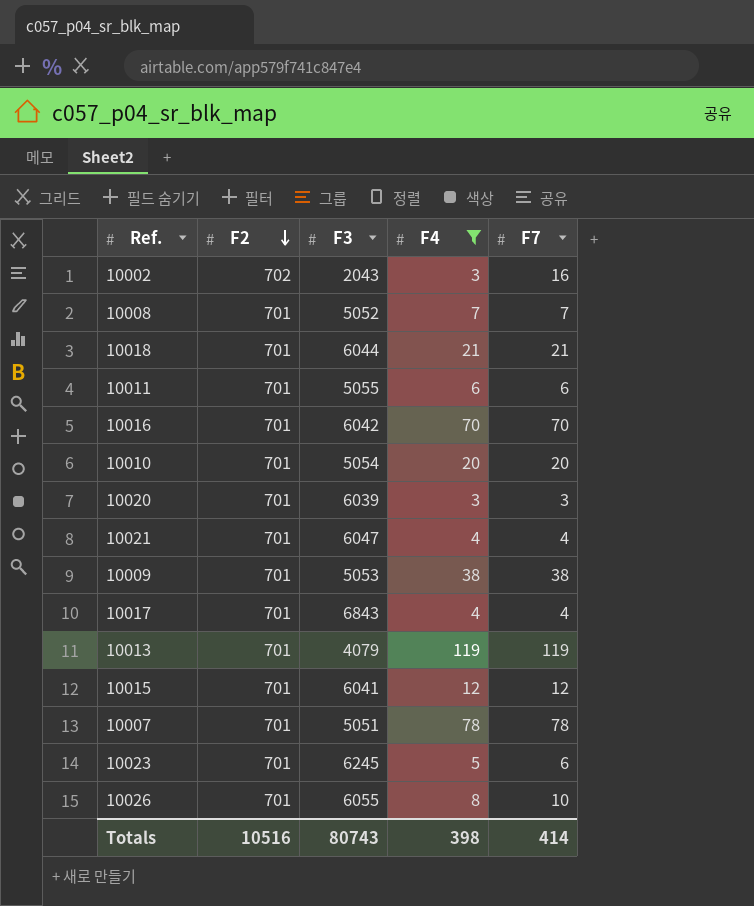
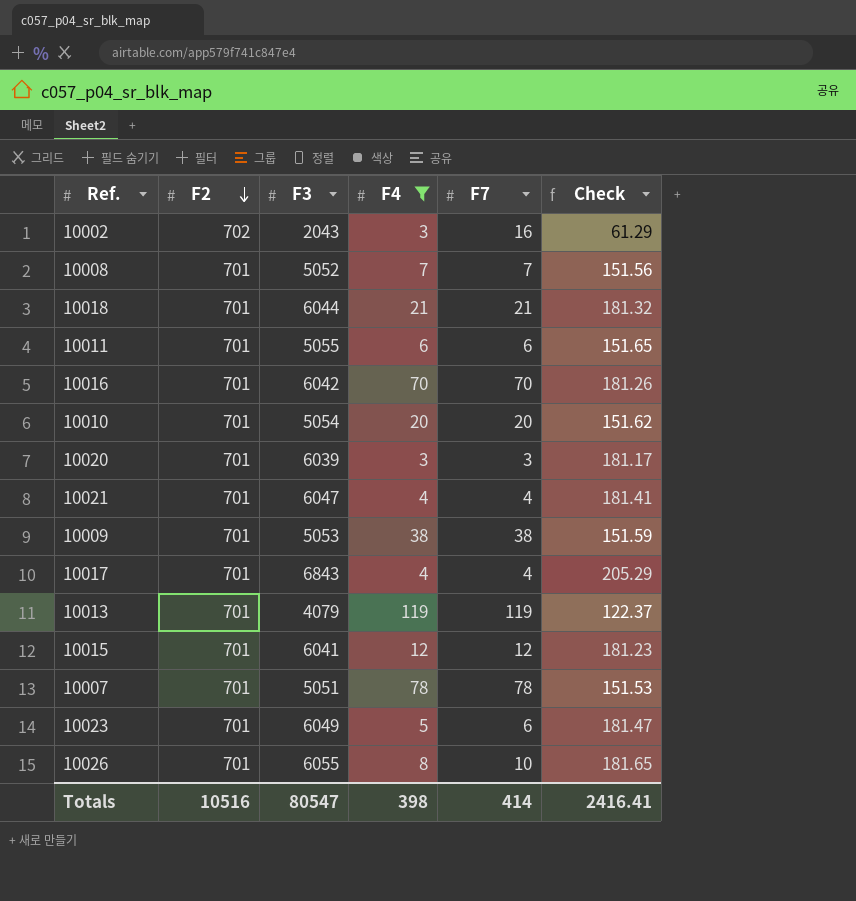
column Check | formula: none -> [F3] * 0.03
10023 | F3: 6245 -> 6049
Totals | F3: 80743 -> 80547

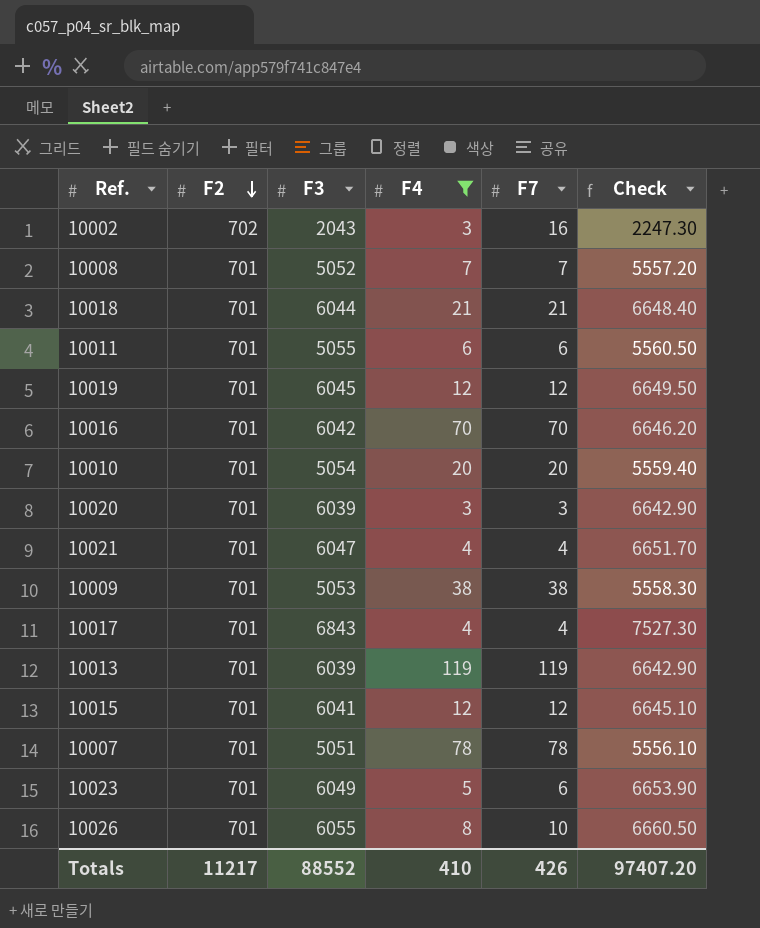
column Check | formula: [F3] * 0.03 -> [F3] * 1.1
row 10019: none -> 701 | 6045 | 12 | 12 | 6649.50
10013 | F3: 4079 -> 6039
Totals | F2: 10516 -> 11217
Totals | F3: 80547 -> 88552
Totals | F4: 398 -> 410
Totals | F7: 414 -> 426
Totals | Check: 2416.41 -> 97407.20

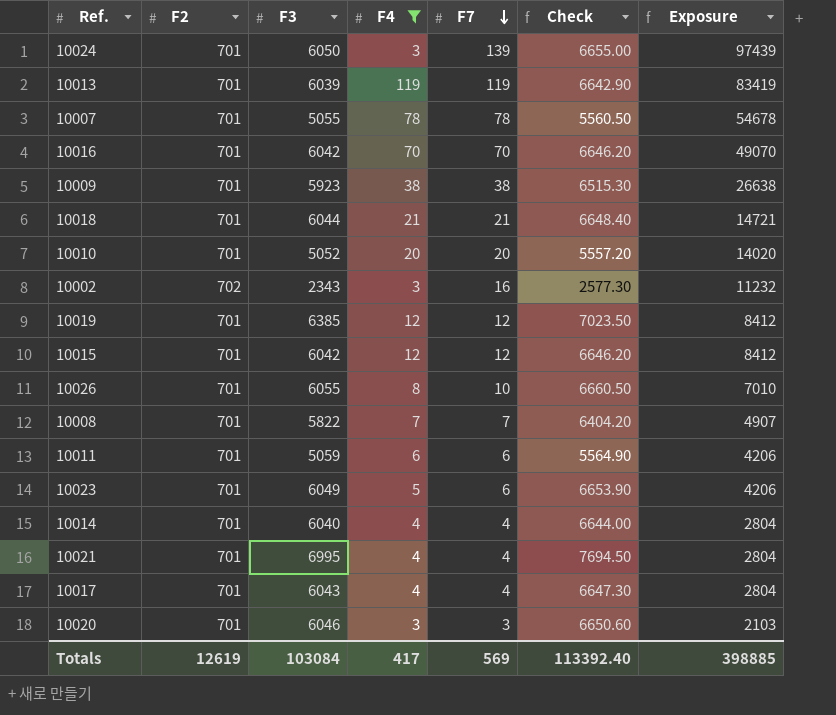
row order: F2 descending -> F7 descending
column Exposure | formula: none -> [F2] * [F7]
row 10024: none -> 701 | 6050 | 3 | 139 | 6655.00 | 97439
10007 | F3: 5051 -> 5055
10007 | Check: 5556.10 -> 5560.50
10009 | F3: 5053 -> 5923
10009 | Check: 5558.30 -> 6515.30
10010 | F3: 5054 -> 5052
10010 | Check: 5559.40 -> 5557.20
10002 | F3: 2043 -> 2343
10002 | Check: 2247.30 -> 2577.30
10019 | F3: 6045 -> 6385
10019 | Check: 6649.50 -> 7023.50
10015 | F3: 6041 -> 6042
10015 | Check: 6645.10 -> 6646.20
10008 | F3: 5052 -> 5822
10008 | Check: 5557.20 -> 6404.20
10011 | F3: 5055 -> 5059
10011 | Check: 5560.50 -> 5564.90
row 10014: none -> 701 | 6040 | 4 | 4 | 6644.00 | 2804
10021 | F3: 6047 -> 6995
10021 | Check: 6651.70 -> 7694.50
10017 | F3: 6843 -> 6043
10017 | Check: 7527.30 -> 6647.30
10020 | F3: 6039 -> 6046
10020 | Check: 6642.90 -> 6650.60
Totals | F2: 11217 -> 12619
Totals | F3: 88552 -> 103084
Totals | F4: 410 -> 417
Totals | F7: 426 -> 569
Totals | Check: 97407.20 -> 113392.40

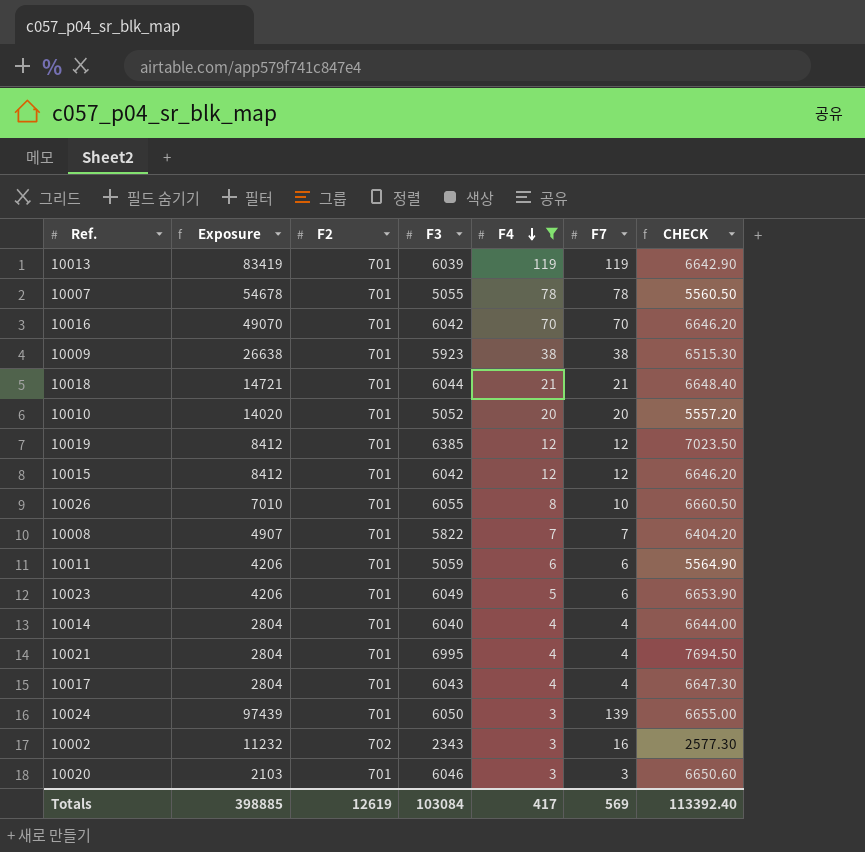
row order: F7 descending -> F4 descending
column Exposure | position: 7 -> 2
column name: Check -> CHECK

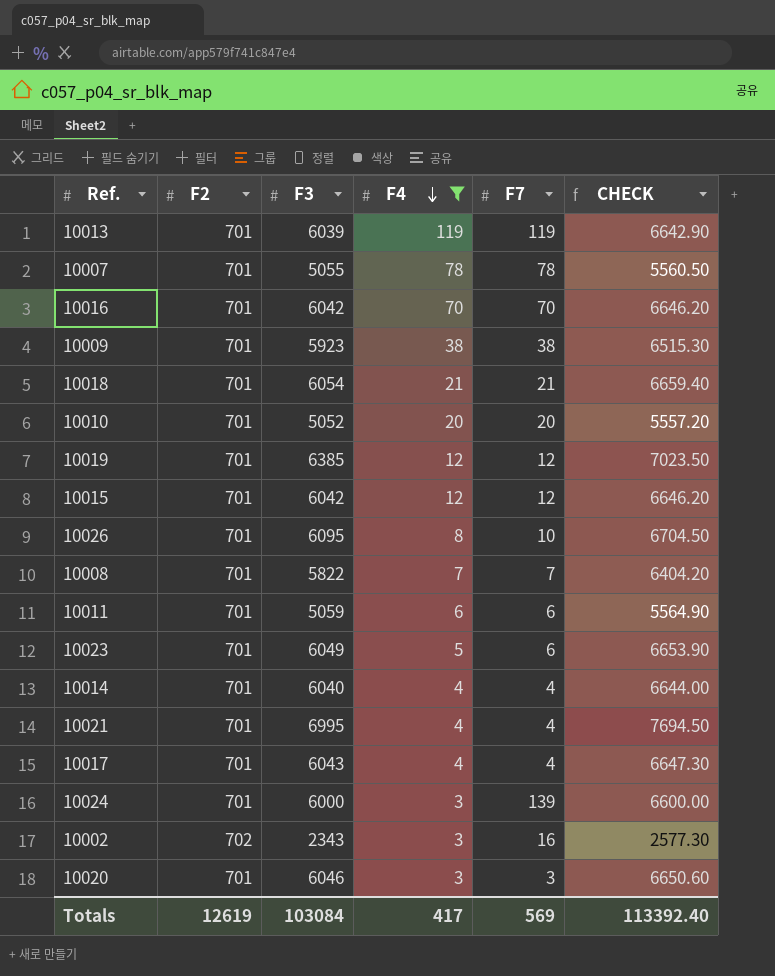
column Exposure | formula: [F2] * [F7] -> none
10018 | F3: 6044 -> 6054
10018 | CHECK: 6648.40 -> 6659.40
10026 | F3: 6055 -> 6095
10026 | CHECK: 6660.50 -> 6704.50
10024 | F3: 6050 -> 6000
10024 | CHECK: 6655.00 -> 6600.00

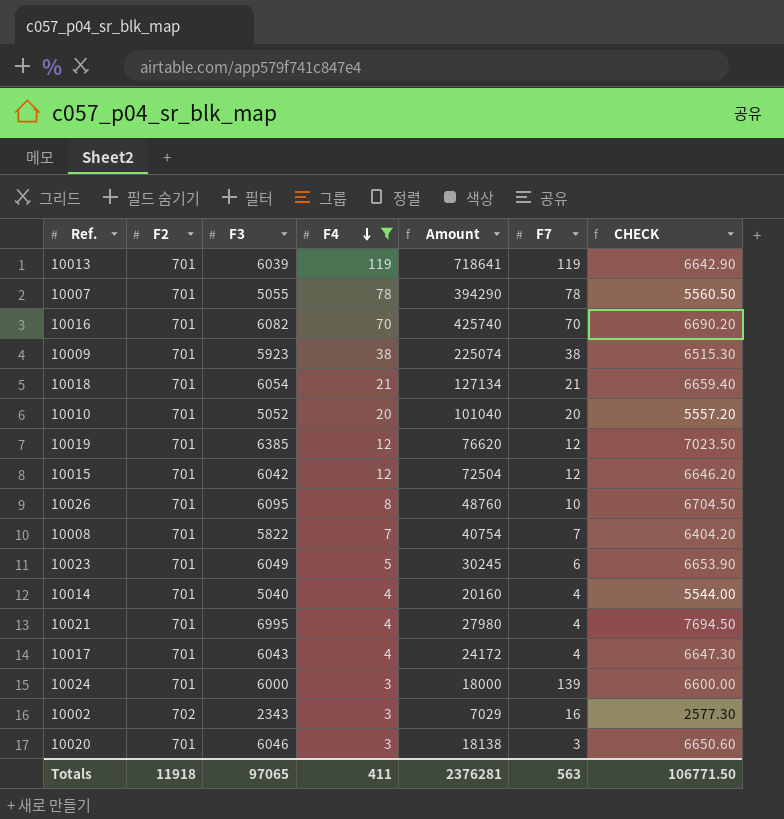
column Amount | formula: none -> [F3] * [F4]
row 10011: 701 | 5059 | 6 | 6 | 5564.90 -> none
10016 | F3: 6042 -> 6082
10016 | CHECK: 6646.20 -> 6690.20
10014 | F3: 6040 -> 5040
10014 | CHECK: 6644.00 -> 5544.00
Totals | F2: 12619 -> 11918
Totals | F3: 103084 -> 97065
Totals | F4: 417 -> 411
Totals | F7: 569 -> 563
Totals | CHECK: 113392.40 -> 106771.50

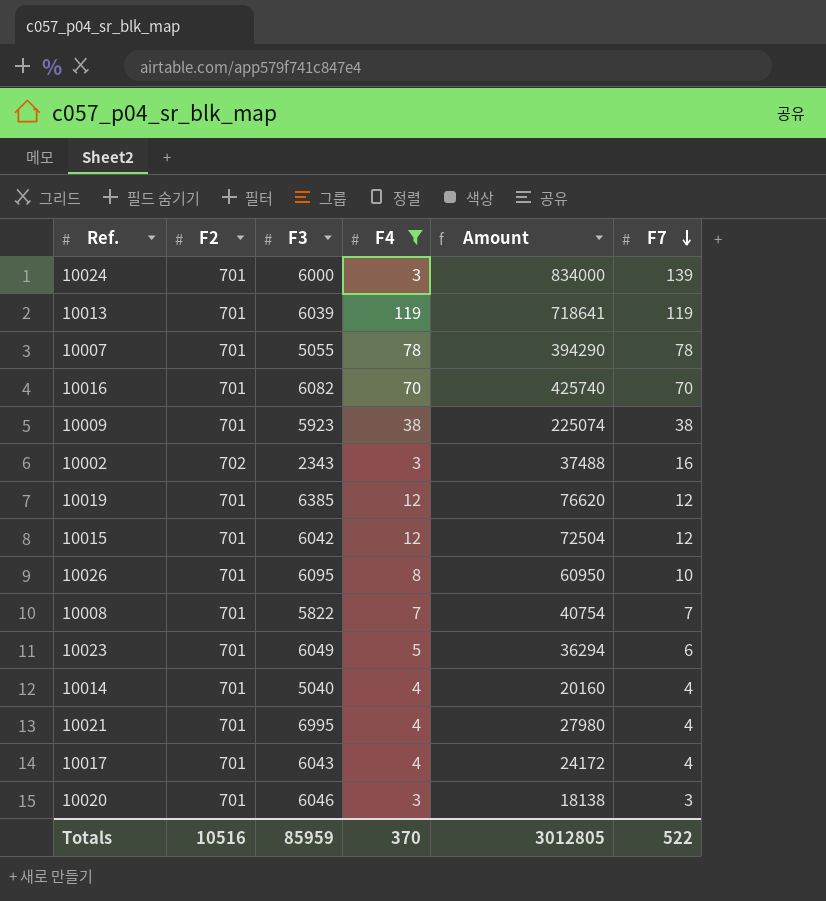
row order: F4 descending -> F7 descending
column CHECK | formula: [F3] * 1.1 -> none
column Amount | formula: [F3] * [F4] -> [F3] * [F7]
row 10018: 701 | 6054 | 21 | 127134 | 21 | 6659.40 -> none
row 10010: 701 | 5052 | 20 | 101040 | 20 | 5557.20 -> none
Totals | F2: 11918 -> 10516
Totals | F3: 97065 -> 85959
Totals | F4: 411 -> 370
Totals | Amount: 2376281 -> 3012805
Totals | F7: 563 -> 522

